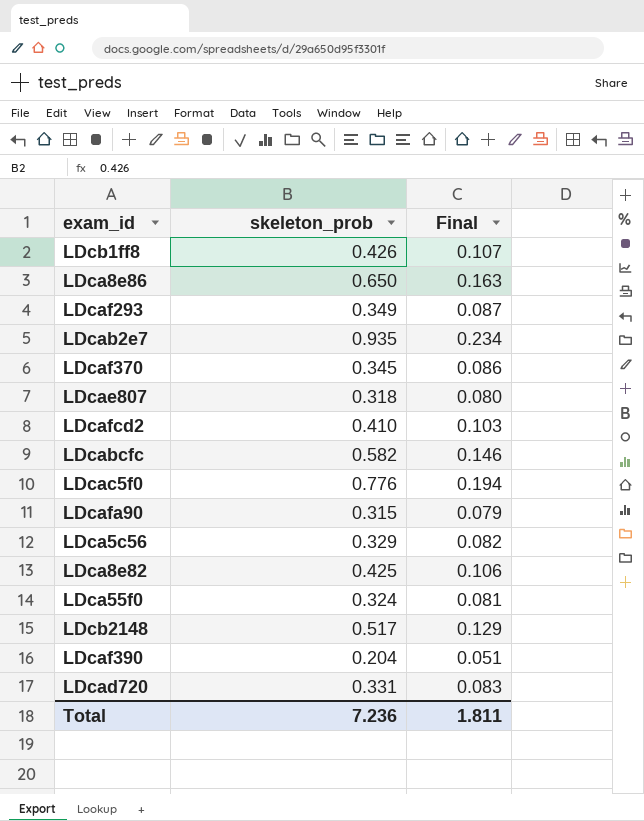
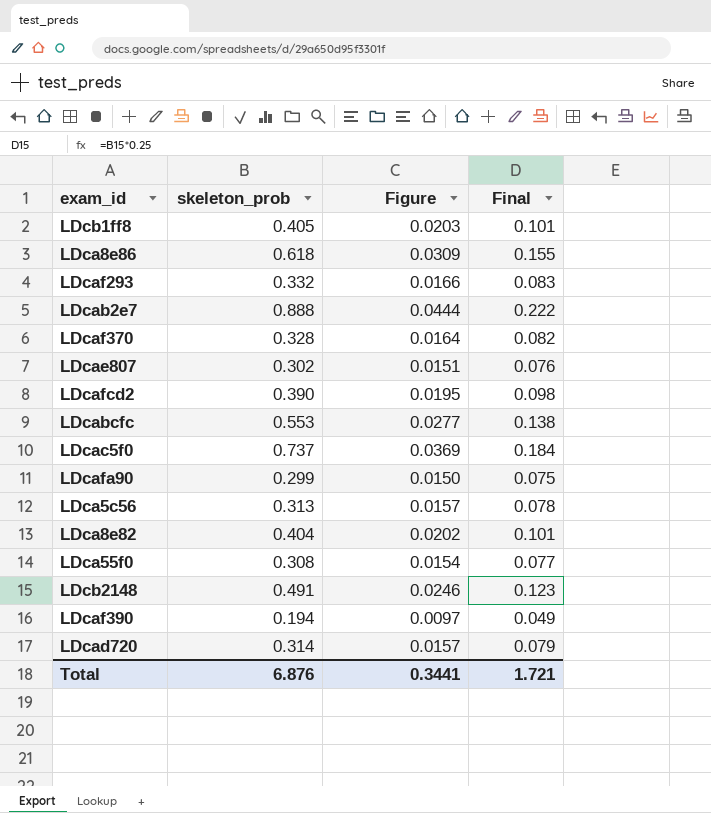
column Figure | formula: none -> [skeleton_prob] * 0.05
LDcb1ff8 | skeleton_prob: 0.426 -> 0.405
LDcb1ff8 | Final: 0.107 -> 0.101
LDca8e86 | skeleton_prob: 0.650 -> 0.618
LDca8e86 | Final: 0.163 -> 0.155
LDcaf293 | skeleton_prob: 0.349 -> 0.332
LDcaf293 | Final: 0.087 -> 0.083
LDcab2e7 | skeleton_prob: 0.935 -> 0.888
LDcab2e7 | Final: 0.234 -> 0.222
LDcaf370 | skeleton_prob: 0.345 -> 0.328
LDcaf370 | Final: 0.086 -> 0.082
LDcae807 | skeleton_prob: 0.318 -> 0.302
LDcae807 | Final: 0.080 -> 0.076
LDcafcd2 | skeleton_prob: 0.410 -> 0.390
LDcafcd2 | Final: 0.103 -> 0.098
LDcabcfc | skeleton_prob: 0.582 -> 0.553
LDcabcfc | Final: 0.146 -> 0.138
LDcac5f0 | skeleton_prob: 0.776 -> 0.737
LDcac5f0 | Final: 0.194 -> 0.184
LDcafa90 | skeleton_prob: 0.315 -> 0.299
LDcafa90 | Final: 0.079 -> 0.075
LDca5c56 | skeleton_prob: 0.329 -> 0.313
LDca5c56 | Final: 0.082 -> 0.078
LDca8e82 | skeleton_prob: 0.425 -> 0.404
LDca8e82 | Final: 0.106 -> 0.101
LDca55f0 | skeleton_prob: 0.324 -> 0.308
LDca55f0 | Final: 0.081 -> 0.077
LDcb2148 | skeleton_prob: 0.517 -> 0.491
LDcb2148 | Final: 0.129 -> 0.123
LDcaf390 | skeleton_prob: 0.204 -> 0.194
LDcaf390 | Final: 0.051 -> 0.049
LDcad720 | skeleton_prob: 0.331 -> 0.314
LDcad720 | Final: 0.083 -> 0.079
Total | skeleton_prob: 7.236 -> 6.876
Total | Final: 1.811 -> 1.721

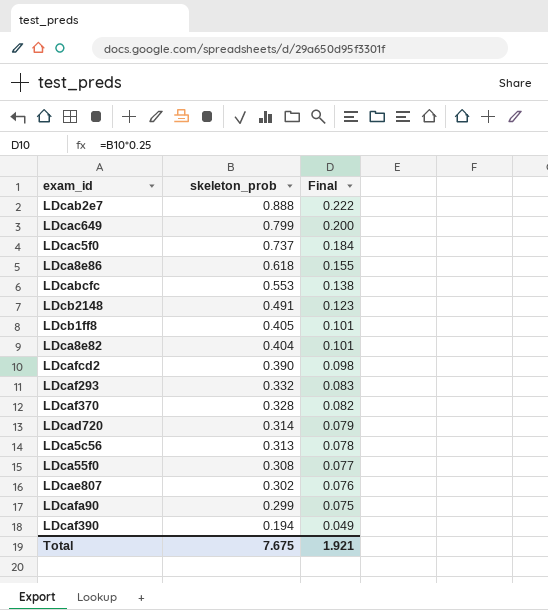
row order: none -> skeleton_prob descending
column Figure | formula: [skeleton_prob] * 0.05 -> none
row LDcac649: none -> 0.799 | 0.200
Total | skeleton_prob: 6.876 -> 7.675
Total | Final: 1.721 -> 1.921

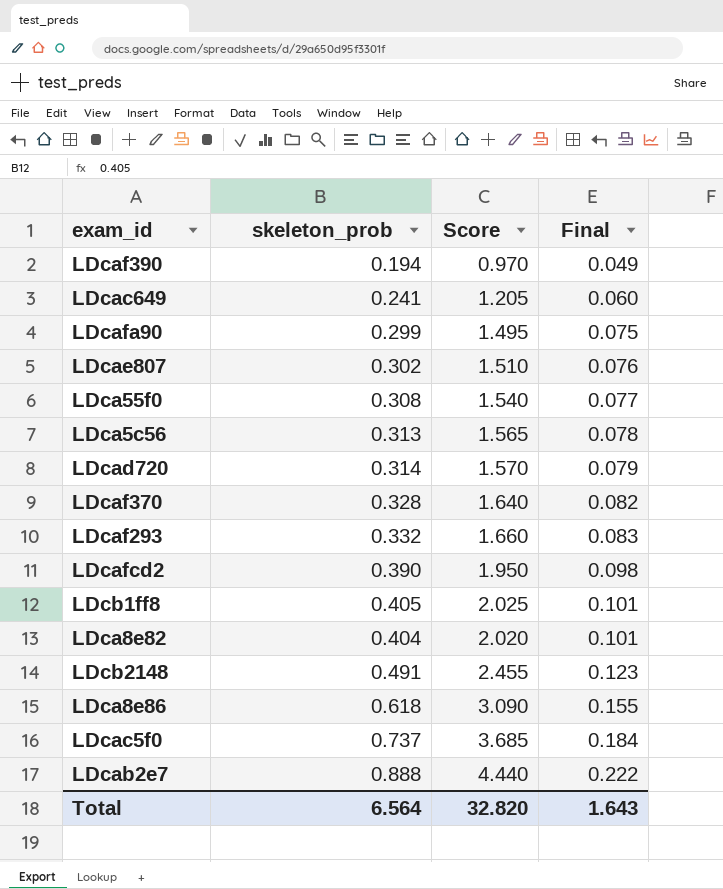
row order: skeleton_prob descending -> Final ascending
column Score | formula: none -> [skeleton_prob] * 5
row LDcabcfc: 0.553 | 0.138 -> none
LDcac649 | skeleton_prob: 0.799 -> 0.241
LDcac649 | Final: 0.200 -> 0.060
Total | skeleton_prob: 7.675 -> 6.564
Total | Final: 1.921 -> 1.643

